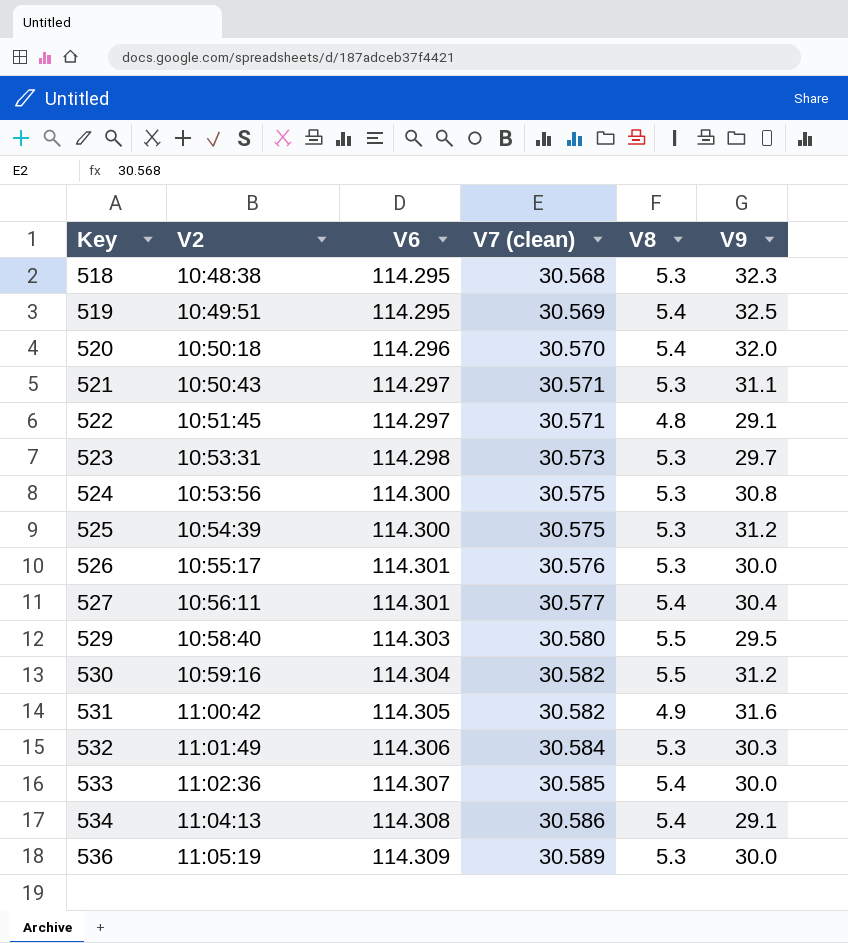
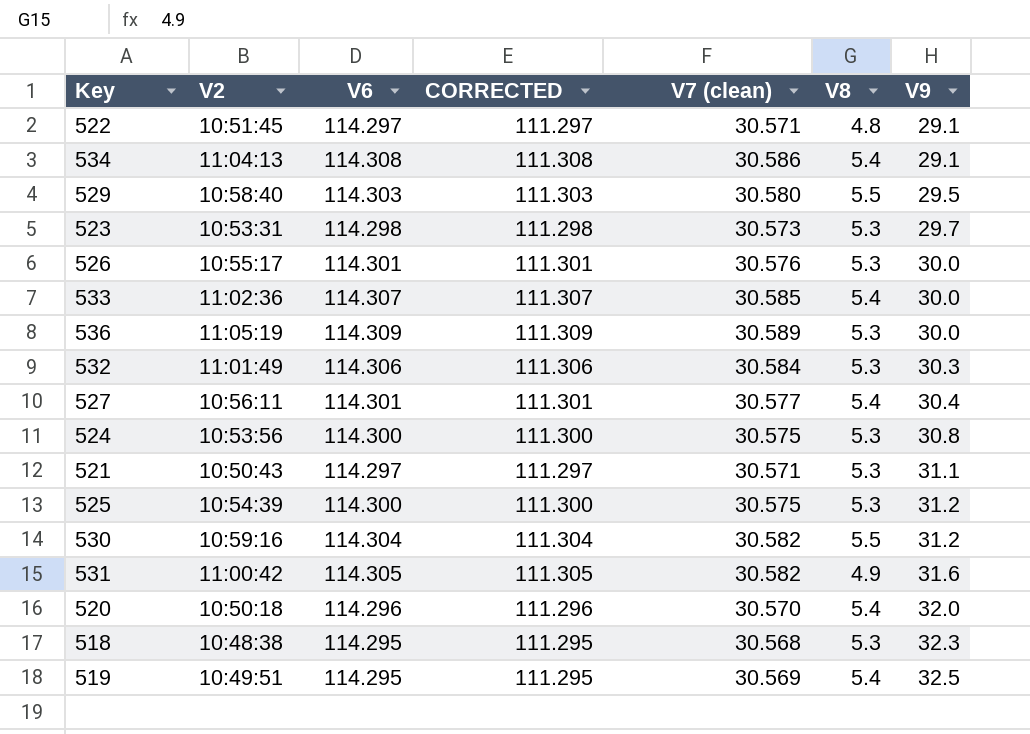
row order: Key ascending -> V9 ascending
column CORRECTED | formula: none -> [V6] - 3

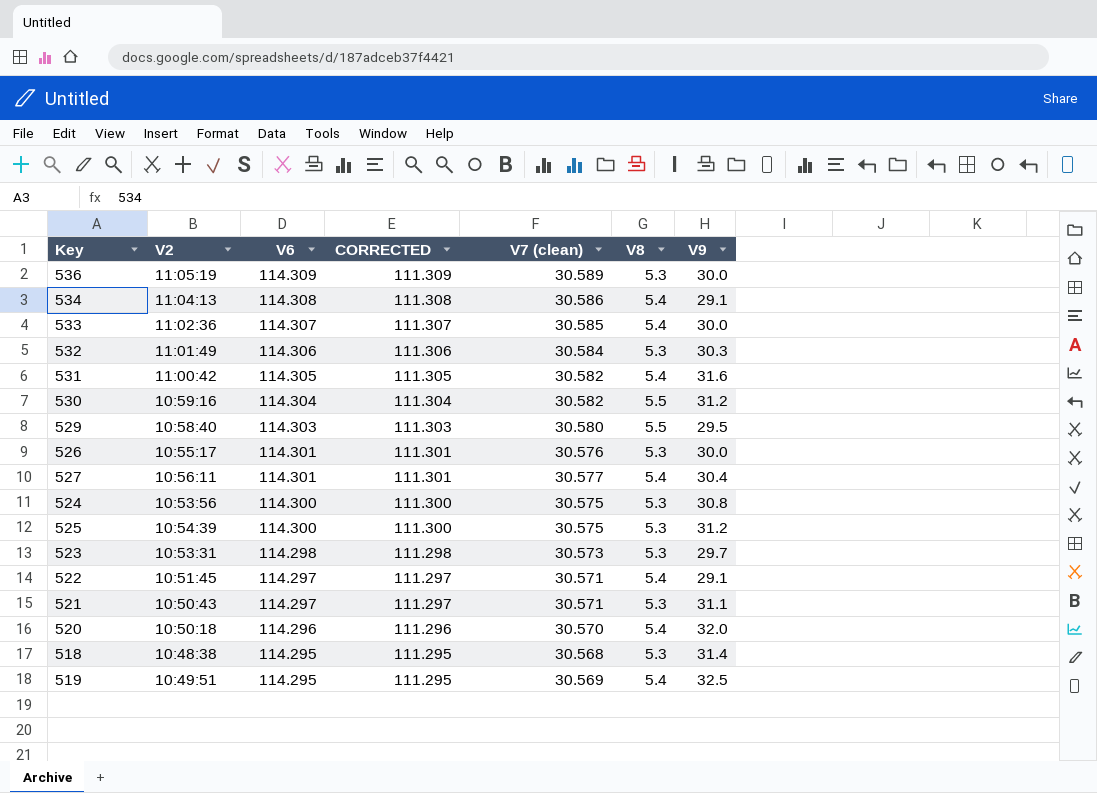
row order: V9 ascending -> V6 descending
531 | V8: 4.9 -> 5.4
522 | V8: 4.8 -> 5.4
518 | V9: 32.3 -> 31.4

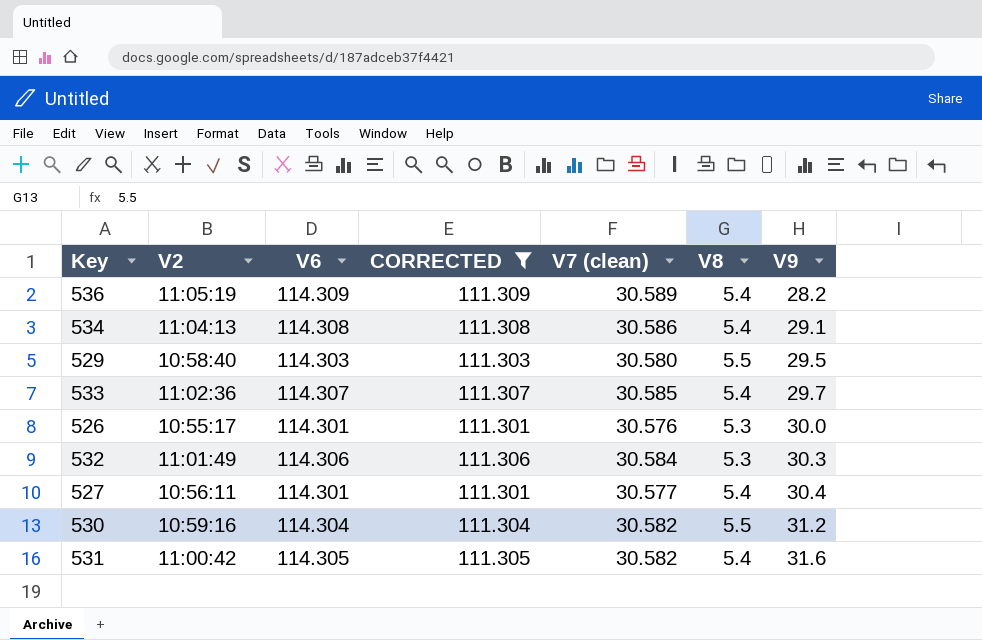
filter: none -> CORRECTED >= 111.301
row order: V6 descending -> V9 ascending
536 | V8: 5.3 -> 5.4
536 | V9: 30.0 -> 28.2
533 | V9: 30.0 -> 29.7

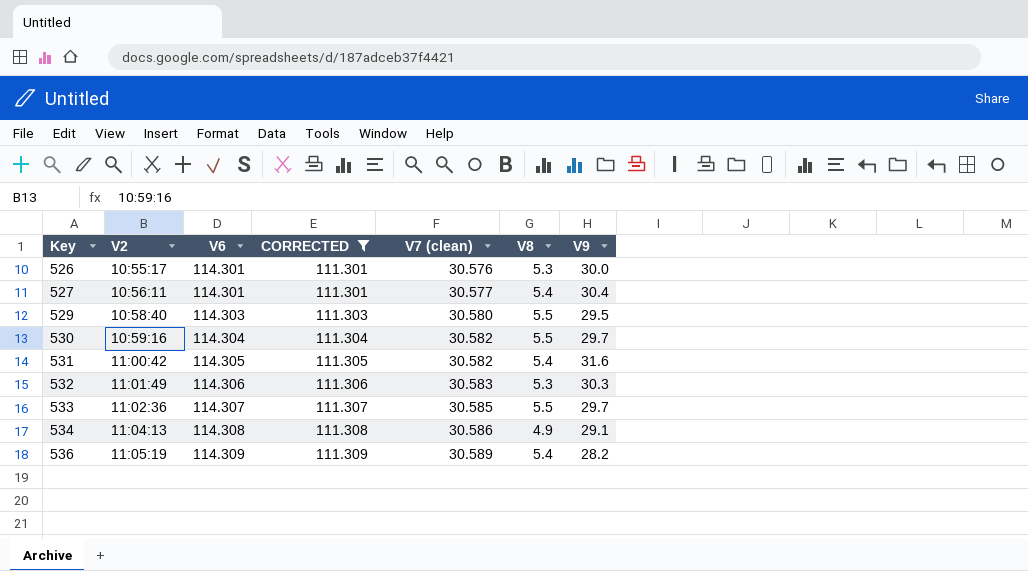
row order: V9 ascending -> Key ascending
530 | V9: 31.2 -> 29.7
532 | V7 (clean): 30.584 -> 30.583
533 | V8: 5.4 -> 5.5
534 | V8: 5.4 -> 4.9

